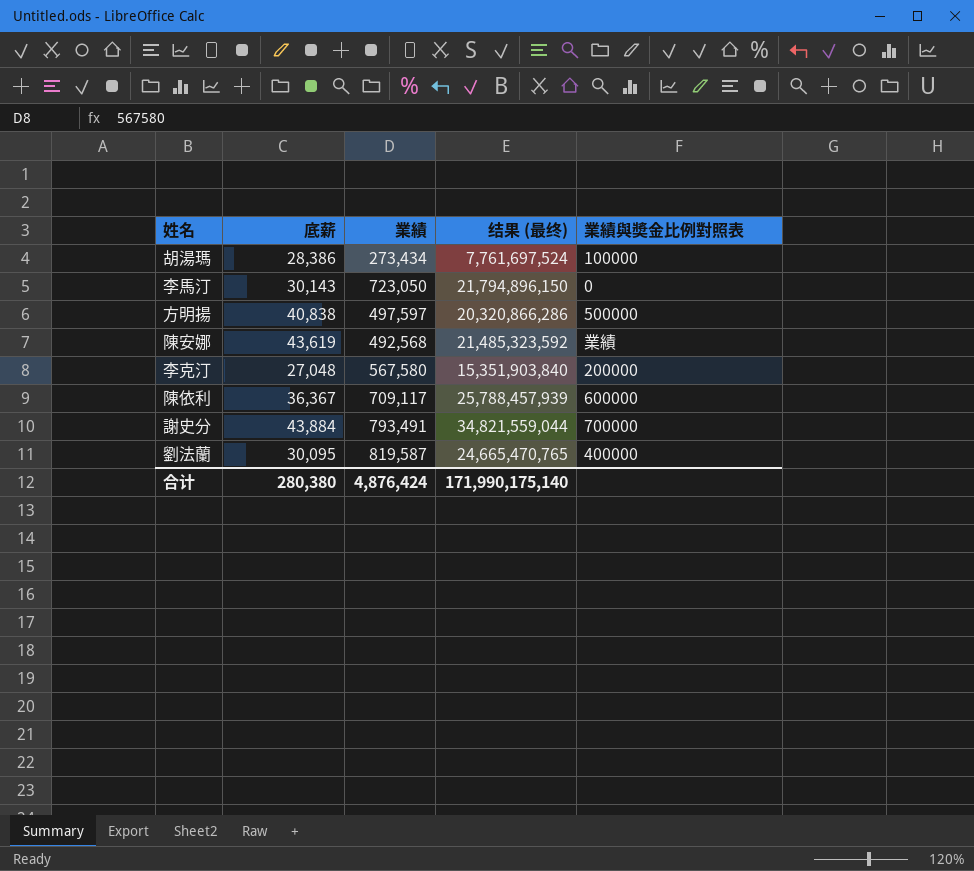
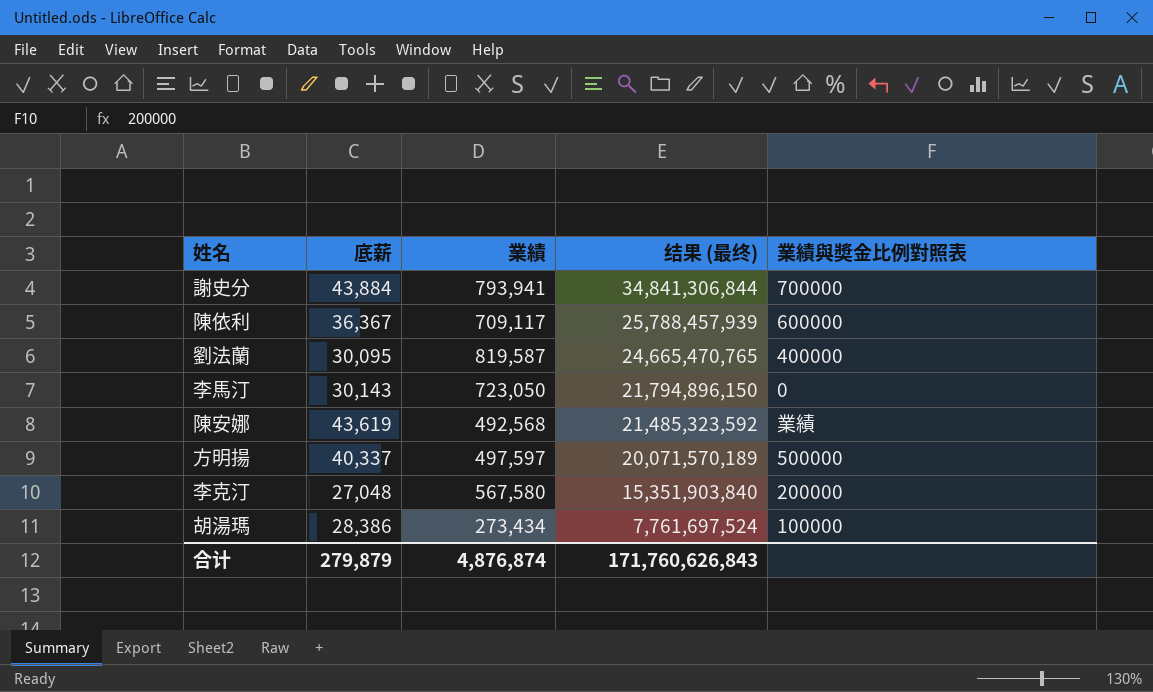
row order: none -> 结果 (最终) descending
謝史分 | 業績: 793,491 -> 793,941
謝史分 | 结果 (最终): 34,821,559,044 -> 34,841,306,844
方明揚 | 底薪: 40,838 -> 40,337
方明揚 | 结果 (最终): 20,320,866,286 -> 20,071,570,189
合计 | 底薪: 280,380 -> 279,879
合计 | 業績: 4,876,424 -> 4,876,874
合计 | 结果 (最终): 171,990,175,140 -> 171,760,626,843

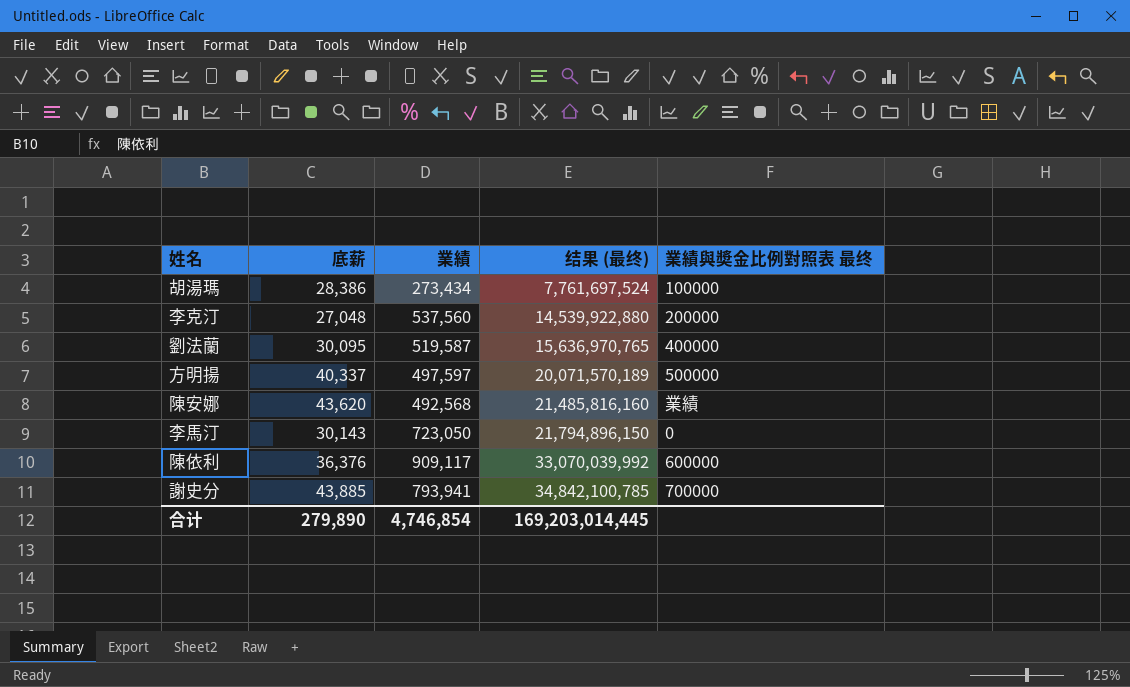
row order: 结果 (最终) descending -> 结果 (最终) ascending
column name: 業績與奬金比例對照表 -> 業績與奬金比例對照表 最终
李克汀 | 業績: 567,580 -> 537,560
李克汀 | 结果 (最终): 15,351,903,840 -> 14,539,922,880
劉法蘭 | 業績: 819,587 -> 519,587
劉法蘭 | 结果 (最终): 24,665,470,765 -> 15,636,970,765
陳安娜 | 底薪: 43,619 -> 43,620
陳安娜 | 结果 (最终): 21,485,323,592 -> 21,485,816,160
陳依利 | 底薪: 36,367 -> 36,376
陳依利 | 業績: 709,117 -> 909,117
陳依利 | 结果 (最终): 25,788,457,939 -> 33,070,039,992
謝史分 | 底薪: 43,884 -> 43,885
謝史分 | 结果 (最终): 34,841,306,844 -> 34,842,100,785
合计 | 底薪: 279,879 -> 279,890
合计 | 業績: 4,876,874 -> 4,746,854
合计 | 结果 (最终): 171,760,626,843 -> 169,203,014,445

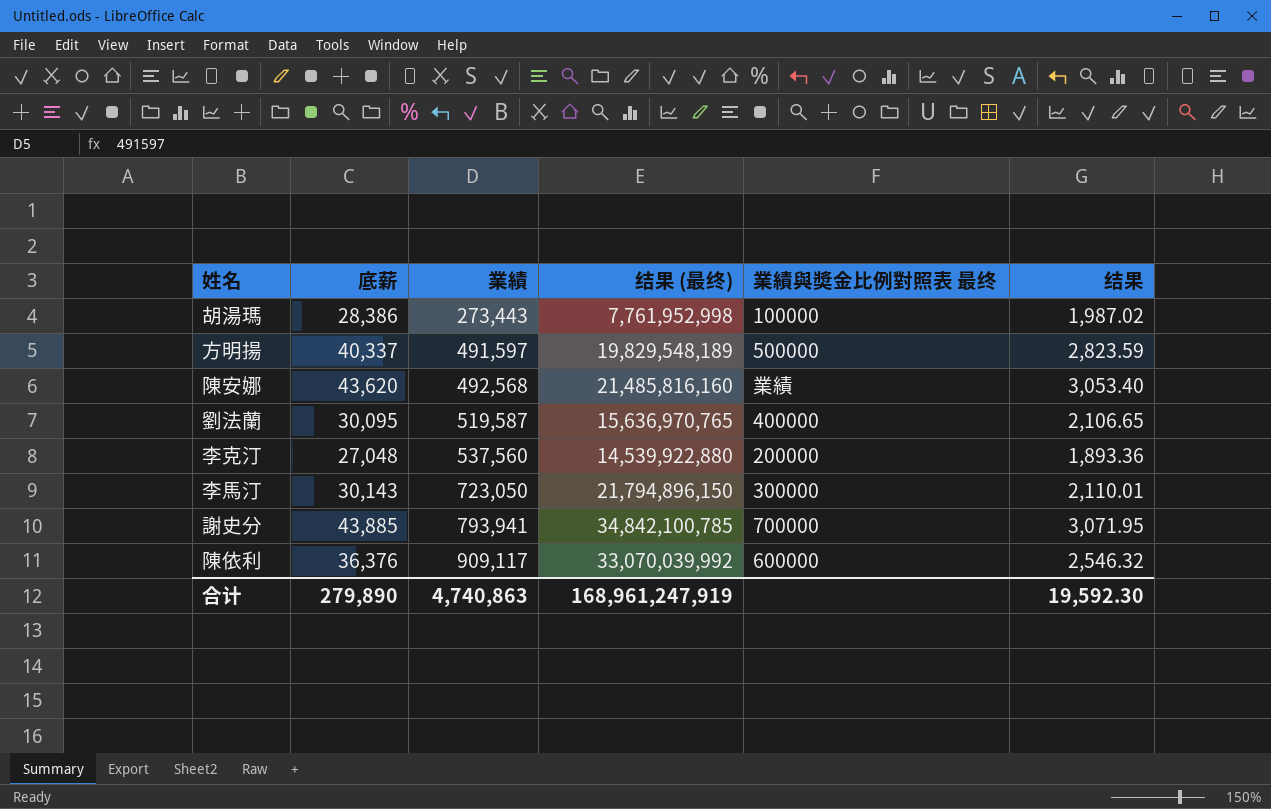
row order: 结果 (最终) ascending -> 業績 ascending
column 结果 | formula: none -> [底薪] * 0.07
胡湯瑪 | 業績: 273,434 -> 273,443
胡湯瑪 | 结果 (最终): 7,761,697,524 -> 7,761,952,998
方明揚 | 業績: 497,597 -> 491,597
方明揚 | 结果 (最终): 20,071,570,189 -> 19,829,548,189
李馬汀 | 業績與奬金比例對照表 最终: 0 -> 300000
合计 | 業績: 4,746,854 -> 4,740,863
合计 | 结果 (最终): 169,203,014,445 -> 168,961,247,919

